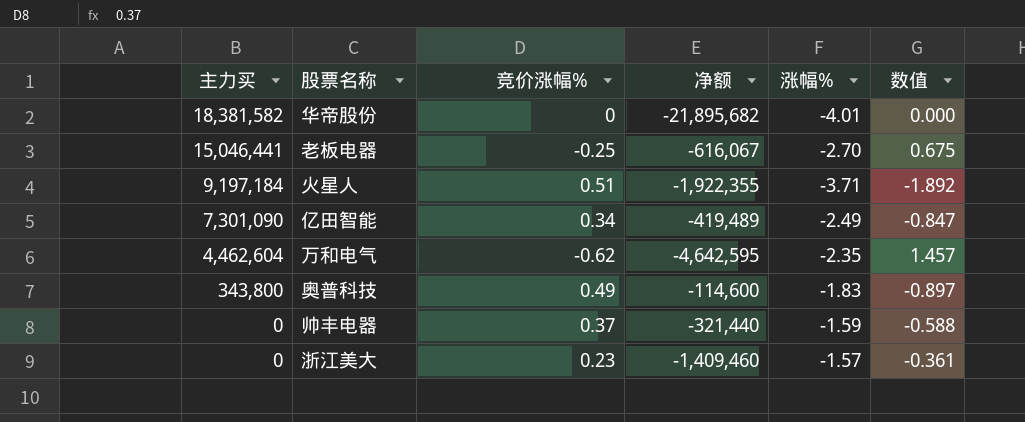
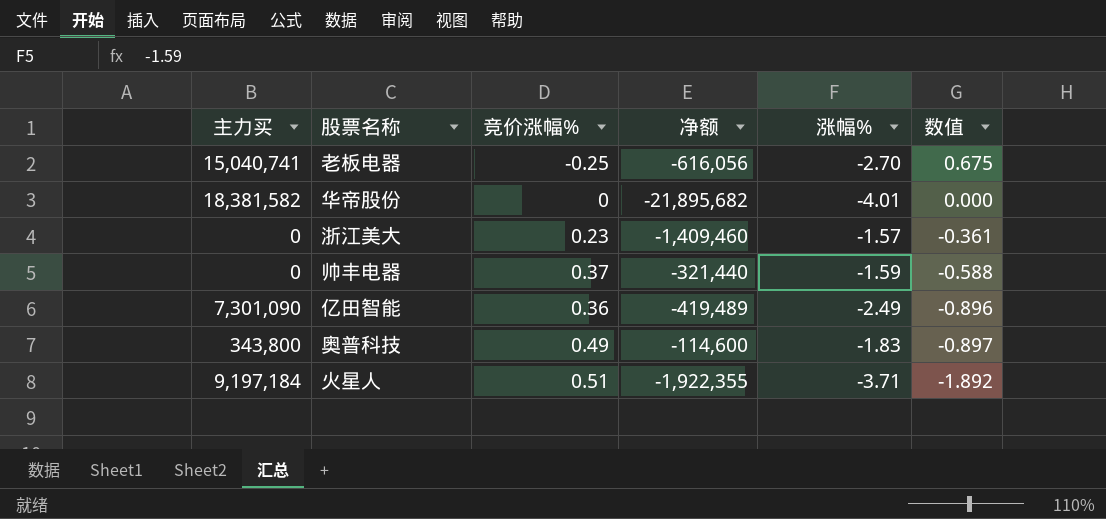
row order: 主力买 descending -> 数值 descending
row 万和电气: 4,462,604 | -0.62 | -4,642,595 | -2.35 | 1.457 -> none
老板电器 | 主力买: 15,046,441 -> 15,040,741
老板电器 | 净额: -616,067 -> -616,056
亿田智能 | 竞价涨幅%: 0.34 -> 0.36
亿田智能 | 数值: -0.847 -> -0.896

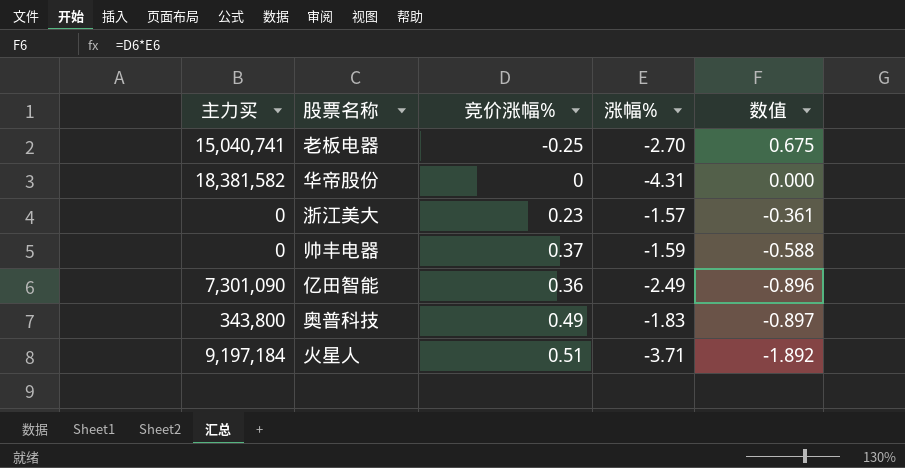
column 净额 | position: 4 -> none
华帝股份 | 涨幅%: -4.01 -> -4.31

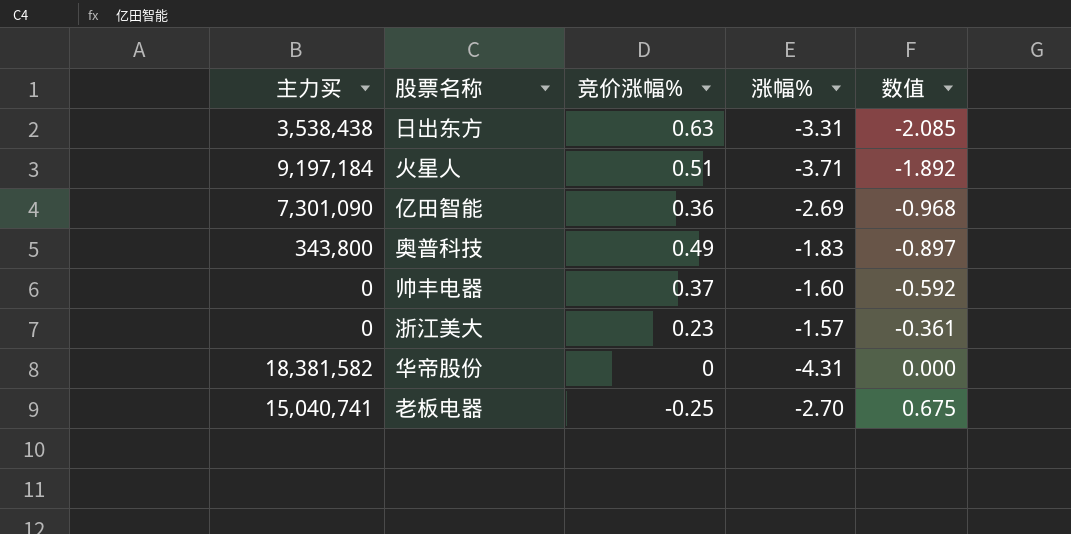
row order: 数值 descending -> 数值 ascending
row 日出东方: none -> 3,538,438 | 0.63 | -3.31 | -2.085
亿田智能 | 涨幅%: -2.49 -> -2.69
亿田智能 | 数值: -0.896 -> -0.968
帅丰电器 | 涨幅%: -1.59 -> -1.60
帅丰电器 | 数值: -0.588 -> -0.592

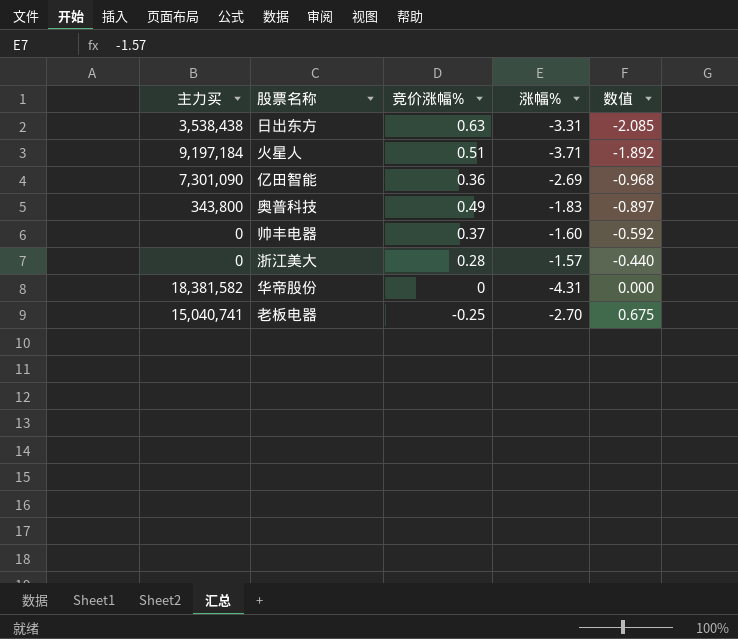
浙江美大 | 竞价涨幅%: 0.23 -> 0.28
浙江美大 | 数值: -0.361 -> -0.440

